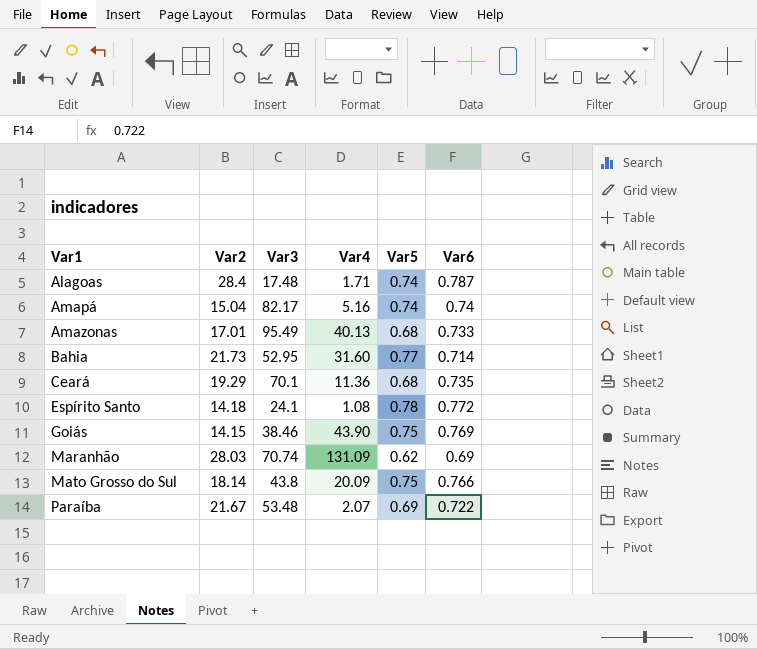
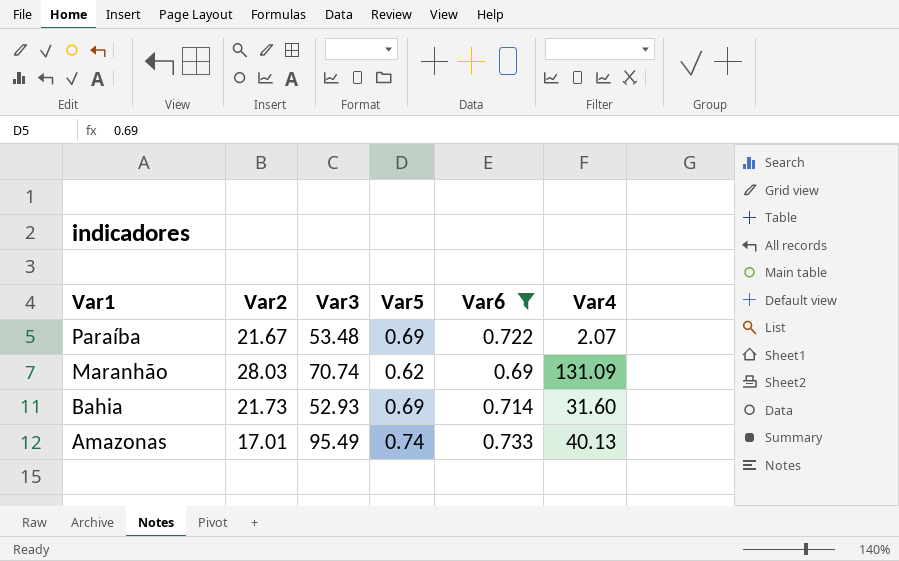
filter: none -> Var6 <= 0.733
row order: Var1 ascending -> Var1 descending
column Var4 | position: 4 -> 6
Bahia | Var3: 52.95 -> 52.93
Bahia | Var5: 0.77 -> 0.69
Amazonas | Var5: 0.68 -> 0.74

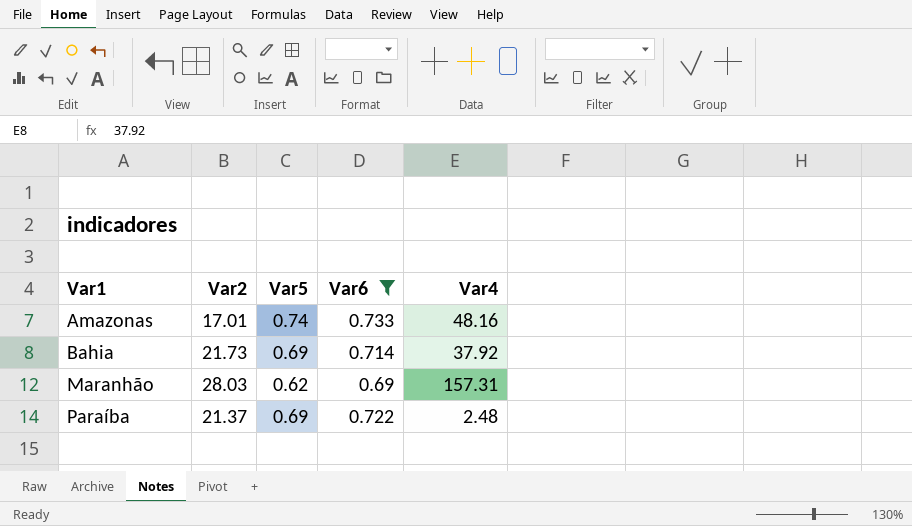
row order: Var1 descending -> Var1 ascending
column Var3 | position: 3 -> none
Amazonas | Var4: 40.13 -> 48.16
Bahia | Var4: 31.60 -> 37.92
Maranhão | Var4: 131.09 -> 157.31
Paraíba | Var2: 21.67 -> 21.37
Paraíba | Var4: 2.07 -> 2.48

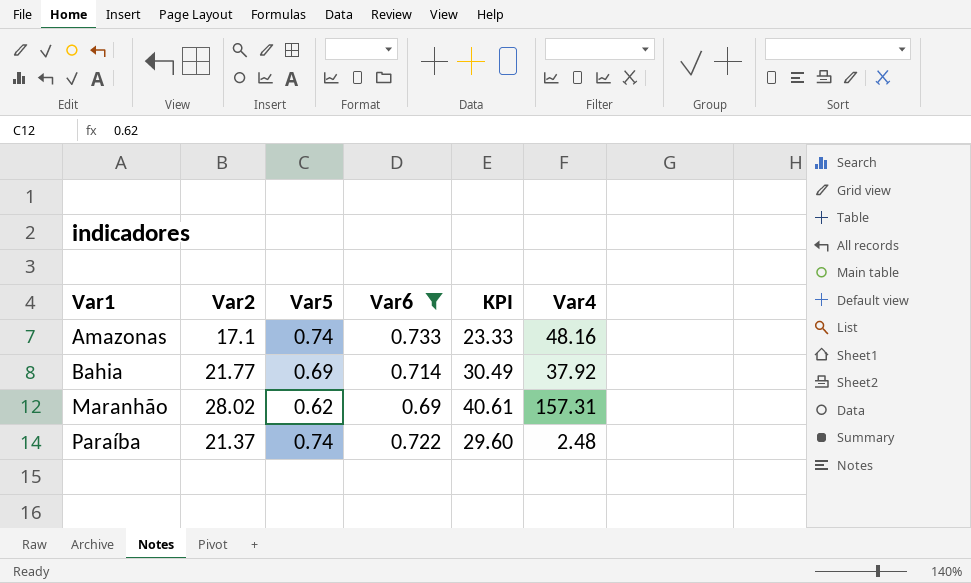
column KPI | formula: none -> [Var2] / [Var6]
Amazonas | Var2: 17.01 -> 17.1
Bahia | Var2: 21.73 -> 21.77
Maranhão | Var2: 28.03 -> 28.02
Paraíba | Var5: 0.69 -> 0.74

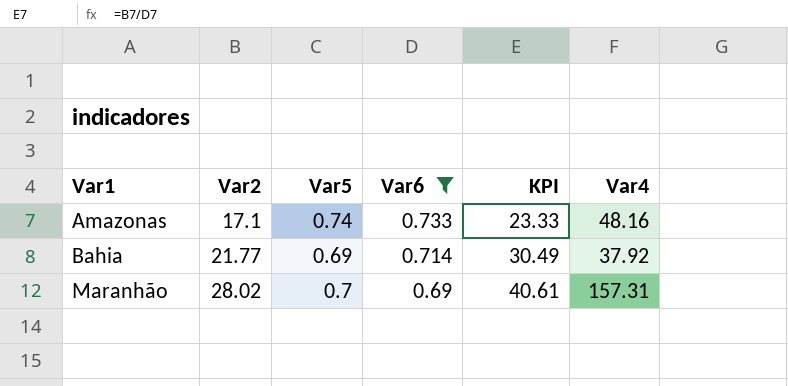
row Paraíba: 21.37 | 0.74 | 0.722 | 29.60 | 2.48 -> none
Maranhão | Var5: 0.62 -> 0.7

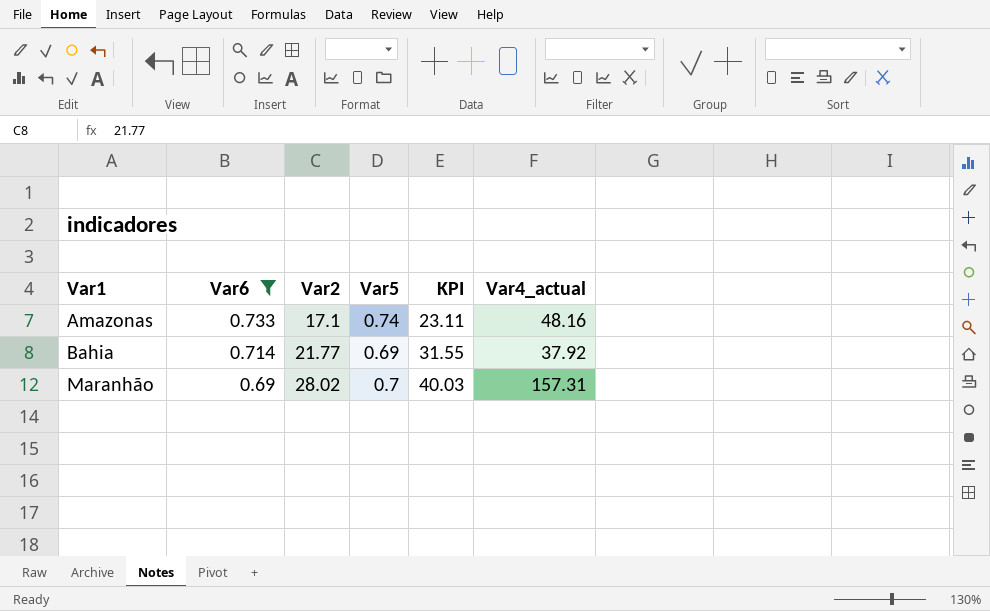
column Var6 | position: 4 -> 2
column KPI | formula: [Var2] / [Var6] -> [Var2] / [Var5]
column name: Var4 -> Var4_actual

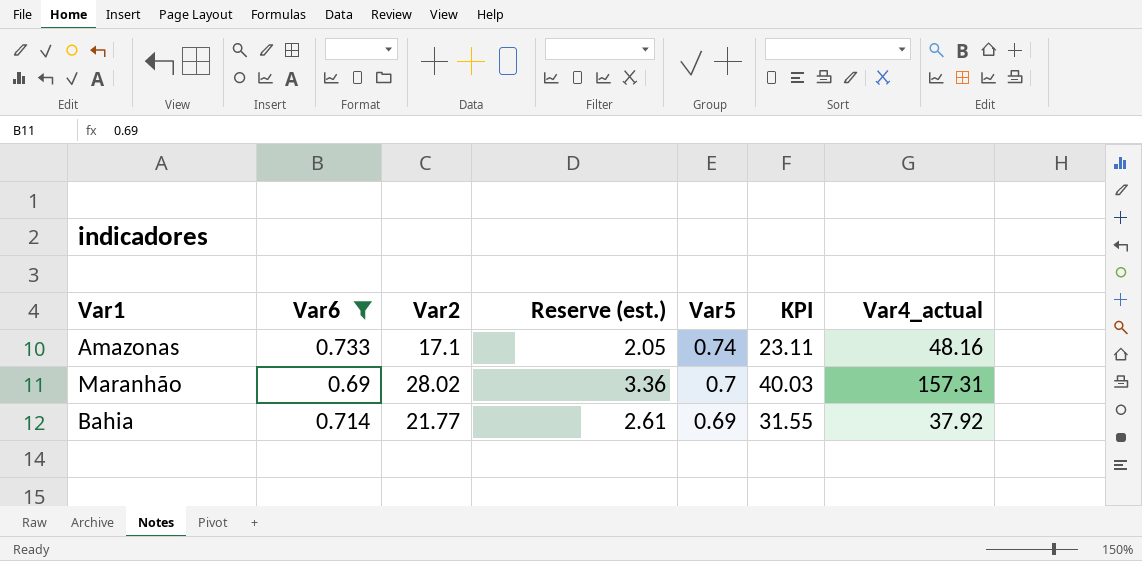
row order: Var1 ascending -> Var5 descending
column Reserve (est.) | formula: none -> [Var2] * 0.12

